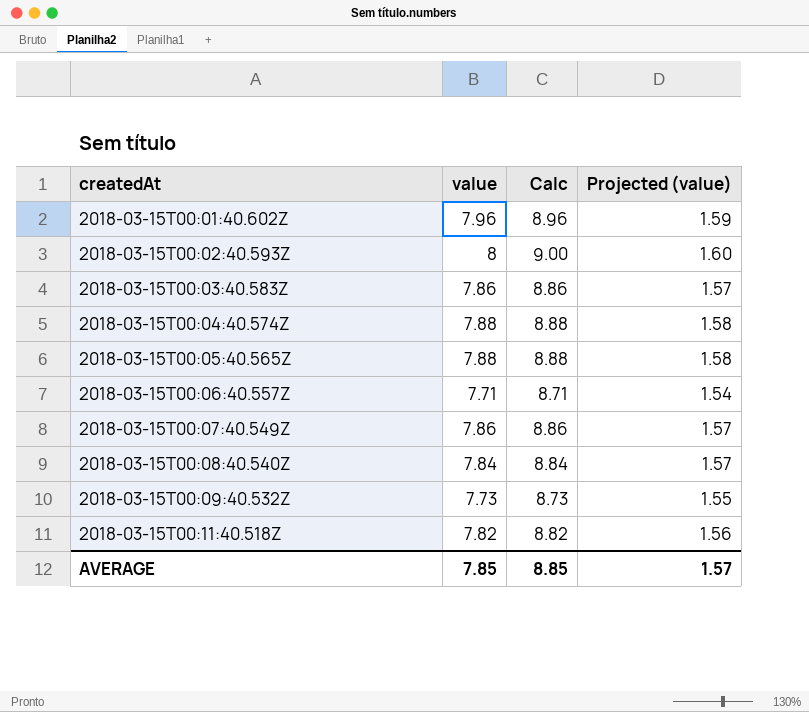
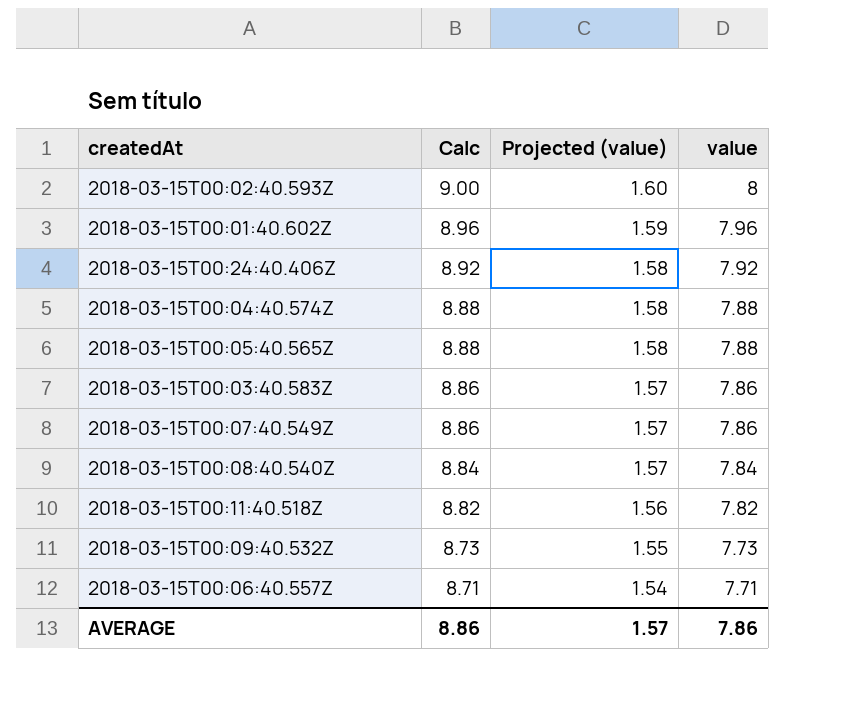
row order: createdAt ascending -> Calc descending
column value | position: 2 -> 4
row 2018-03-15T00:24:40.406Z: none -> 8.92 | 1.58 | 7.92
AVERAGE | Calc: 8.85 -> 8.86
AVERAGE | value: 7.85 -> 7.86

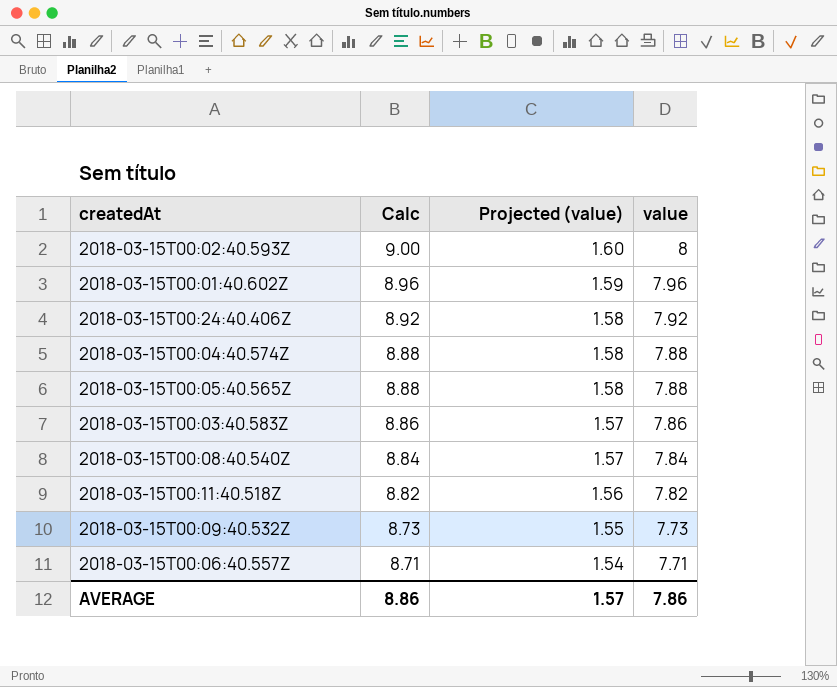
row 2018-03-15T00:07:40.549Z: 8.86 | 1.57 | 7.86 -> none

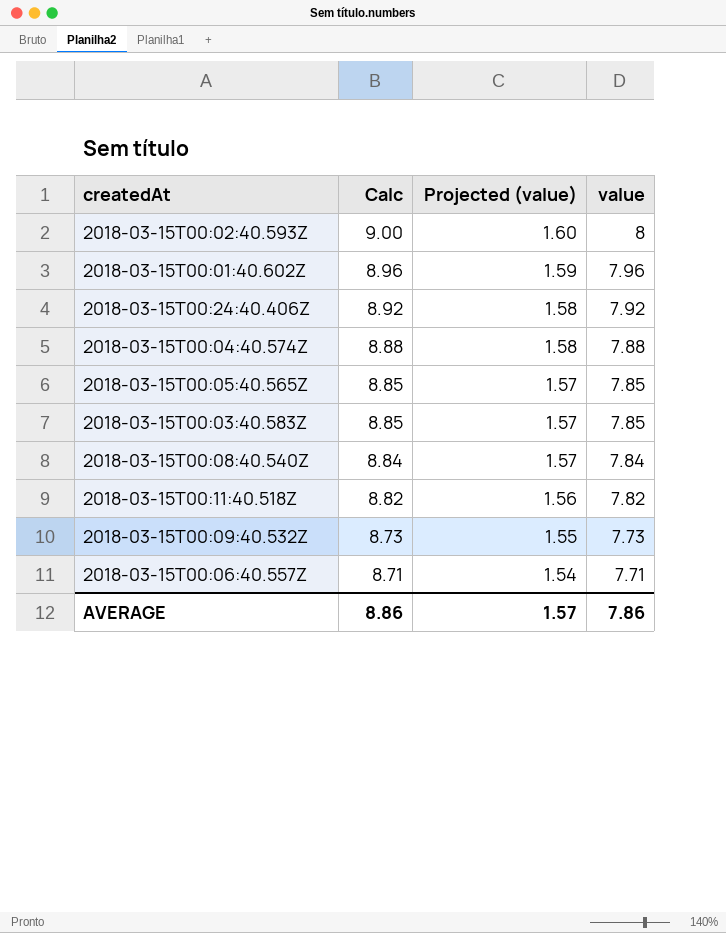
2018-03-15T00:05:40.565Z | Calc: 8.88 -> 8.85
2018-03-15T00:05:40.565Z | Projected (value): 1.58 -> 1.57
2018-03-15T00:05:40.565Z | value: 7.88 -> 7.85
2018-03-15T00:03:40.583Z | Calc: 8.86 -> 8.85
2018-03-15T00:03:40.583Z | value: 7.86 -> 7.85

